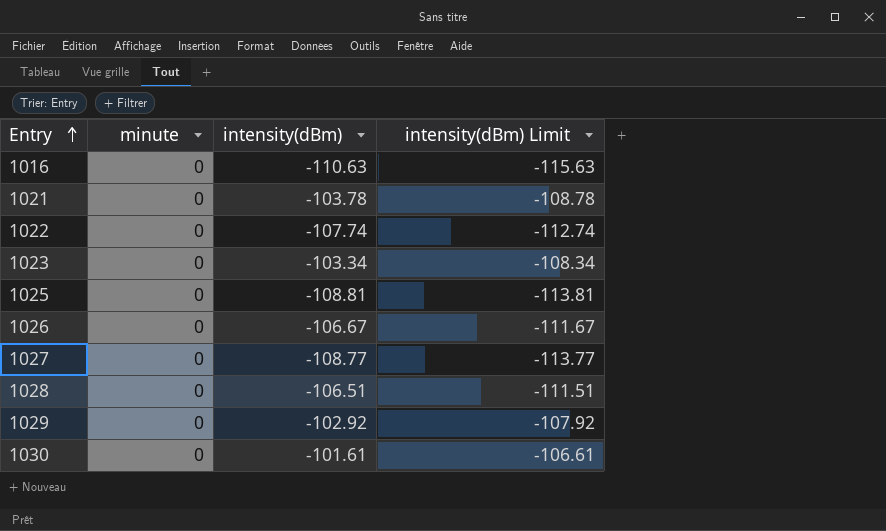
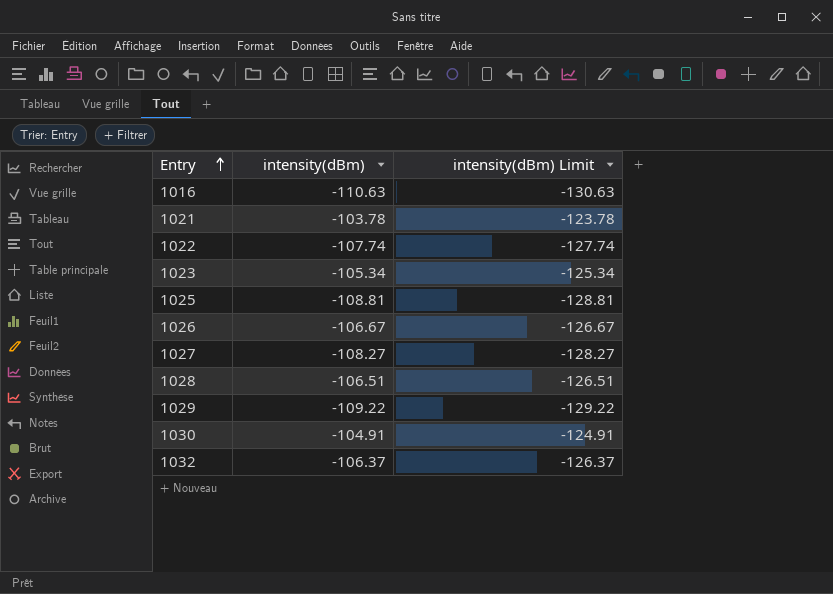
column minute | position: 2 -> none
column intensity(dBm) Limit | formula: [intensity(dBm)] - 5 -> [intensity(dBm)] - 20
1023 | intensity(dBm): -103.34 -> -105.34
1027 | intensity(dBm): -108.77 -> -108.27
1029 | intensity(dBm): -102.92 -> -109.22
1030 | intensity(dBm): -101.61 -> -104.91
row 1032: none -> -106.37 | -126.37

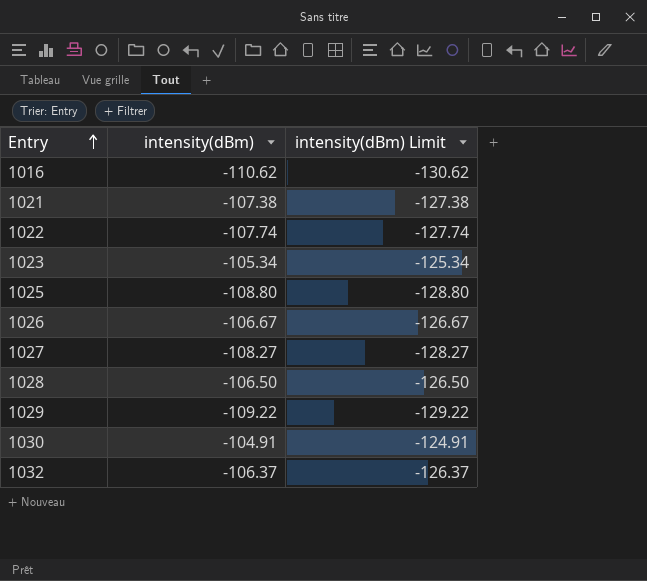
1016 | intensity(dBm): -110.63 -> -110.62
1016 | intensity(dBm) Limit: -130.63 -> -130.62
1021 | intensity(dBm): -103.78 -> -107.38
1021 | intensity(dBm) Limit: -123.78 -> -127.38
1025 | intensity(dBm): -108.81 -> -108.80
1025 | intensity(dBm) Limit: -128.81 -> -128.80
1028 | intensity(dBm): -106.51 -> -106.50
1028 | intensity(dBm) Limit: -126.51 -> -126.50

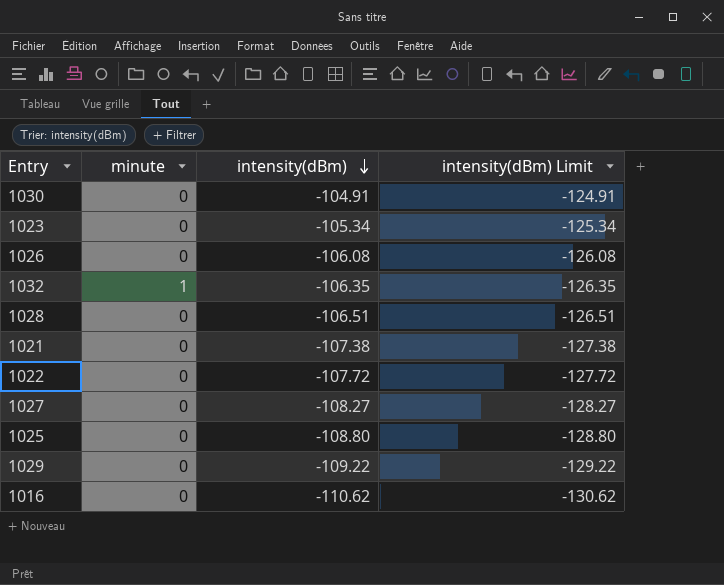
row order: Entry ascending -> intensity(dBm) descending
column minute | position: none -> 2
1026 | intensity(dBm): -106.67 -> -106.08
1026 | intensity(dBm) Limit: -126.67 -> -126.08
1032 | intensity(dBm): -106.37 -> -106.35
1032 | intensity(dBm) Limit: -126.37 -> -126.35
1028 | intensity(dBm): -106.50 -> -106.51
1028 | intensity(dBm) Limit: -126.50 -> -126.51
1022 | intensity(dBm): -107.74 -> -107.72
1022 | intensity(dBm) Limit: -127.74 -> -127.72

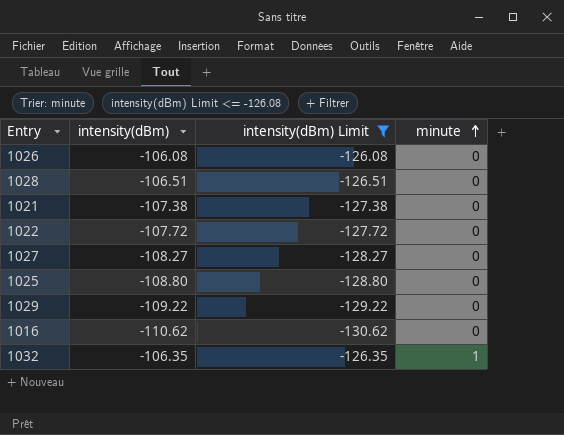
filter: none -> intensity(dBm) Limit <= -126.08
row order: intensity(dBm) descending -> minute ascending
column minute | position: 2 -> 4

